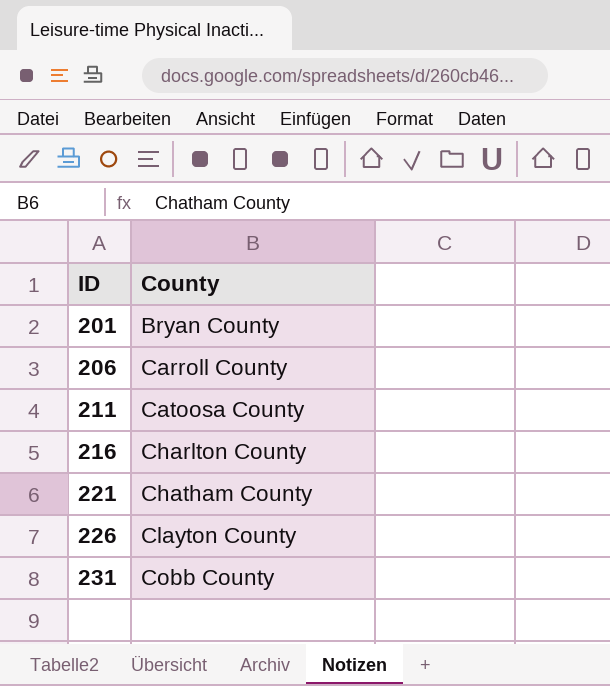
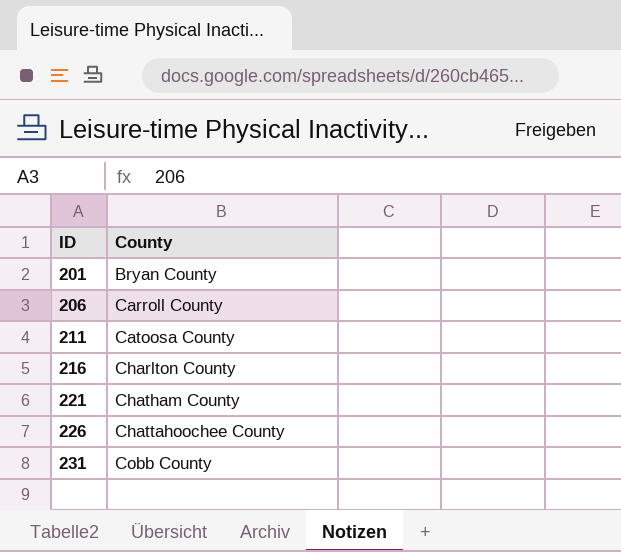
226 | County: Clayton County -> Chattahoochee County

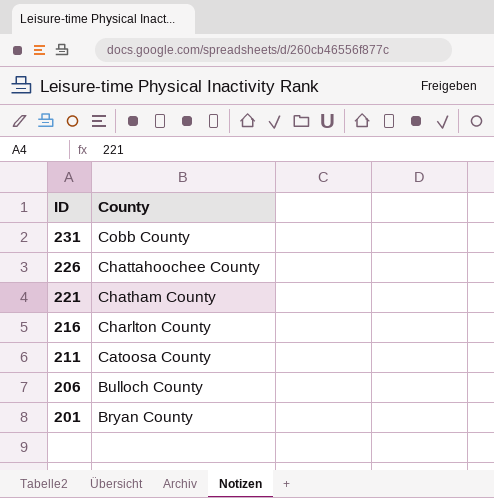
row order: ID ascending -> ID descending
206 | County: Carroll County -> Bulloch County

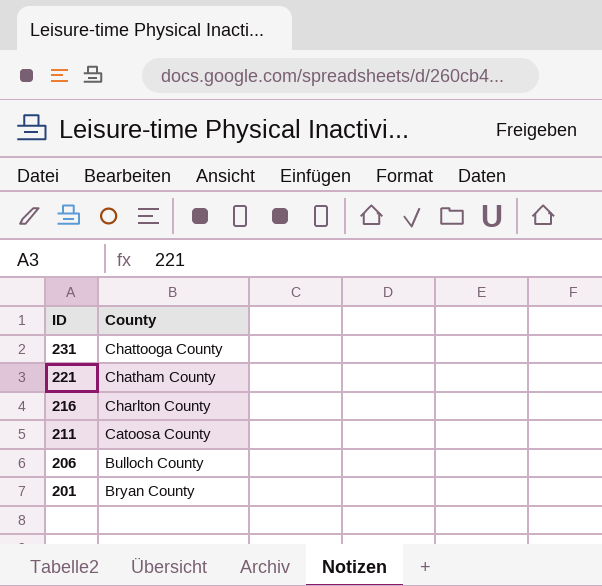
row 226: Chattahoochee County -> none
231 | County: Cobb County -> Chattooga County

